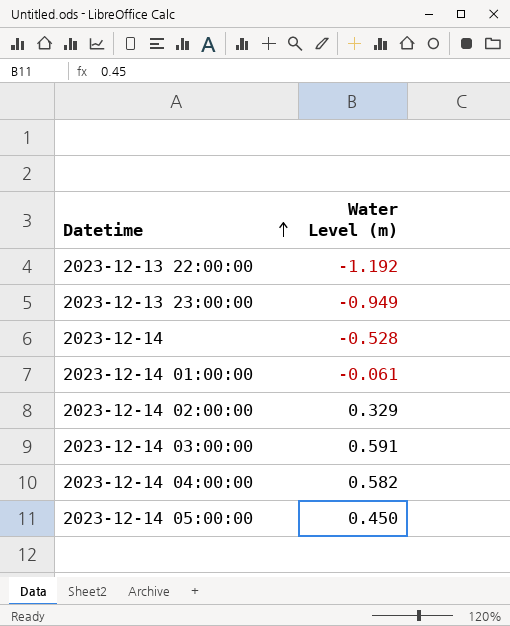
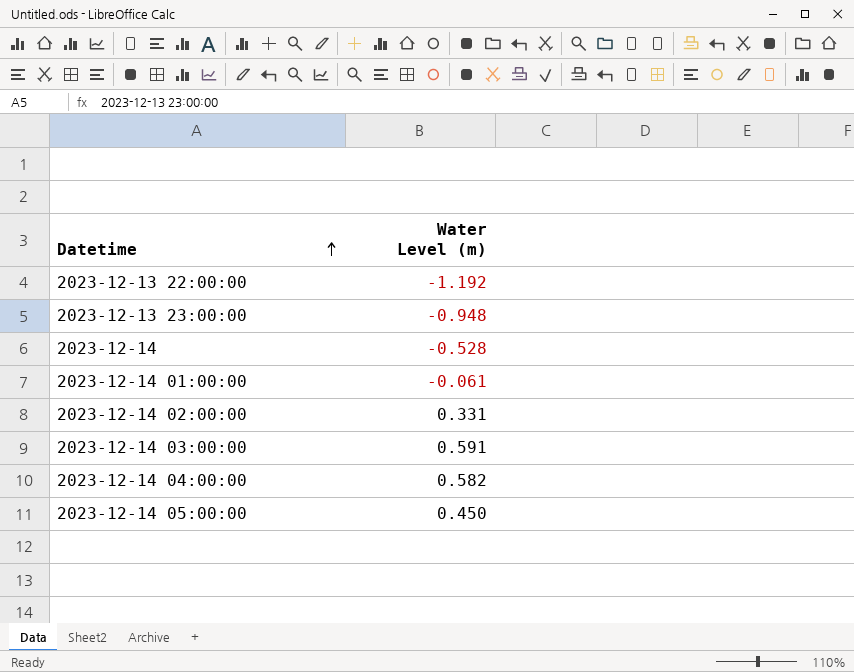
2023-12-13 23:00:00 | Water Level (m): -0.949 -> -0.948
2023-12-14 02:00:00 | Water Level (m): 0.329 -> 0.331

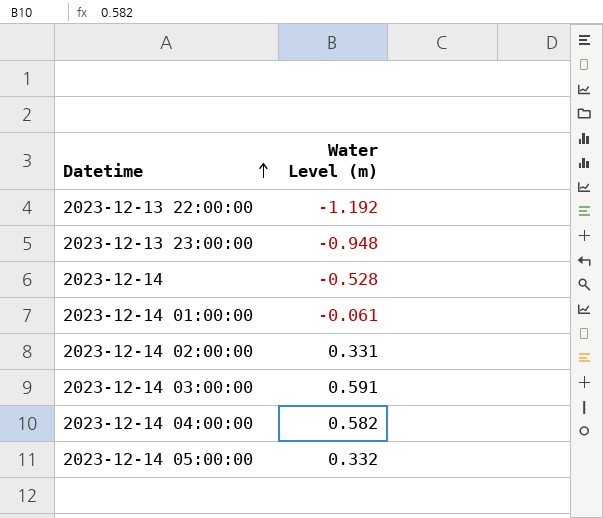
2023-12-14 05:00:00 | Water Level (m): 0.450 -> 0.332

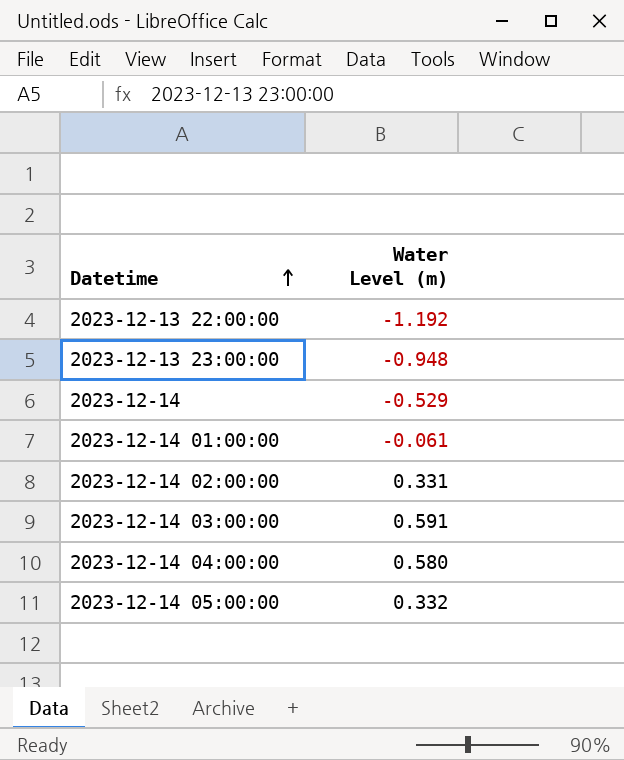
2023-12-14 | Water Level (m): -0.528 -> -0.529
2023-12-14 04:00:00 | Water Level (m): 0.582 -> 0.580

